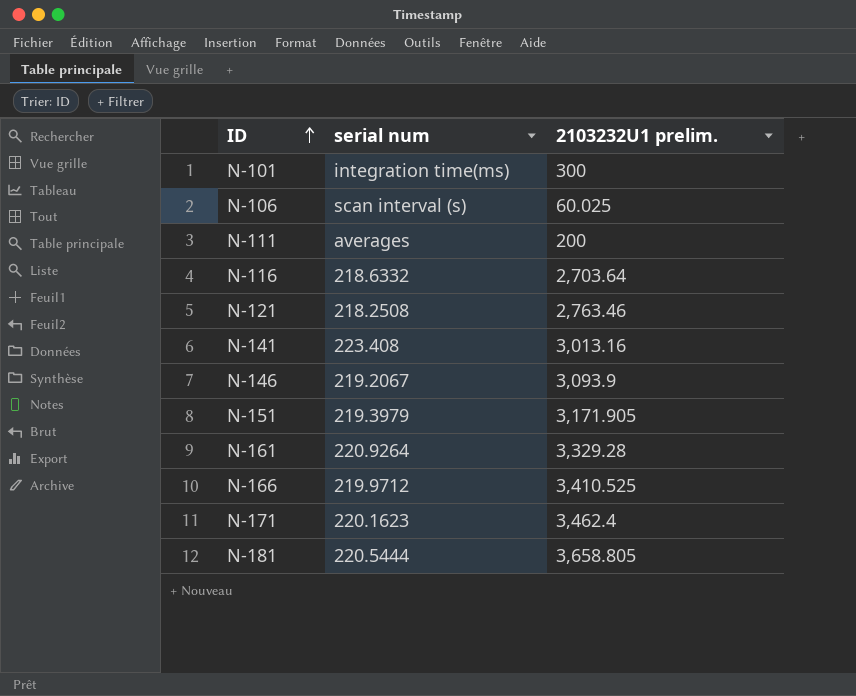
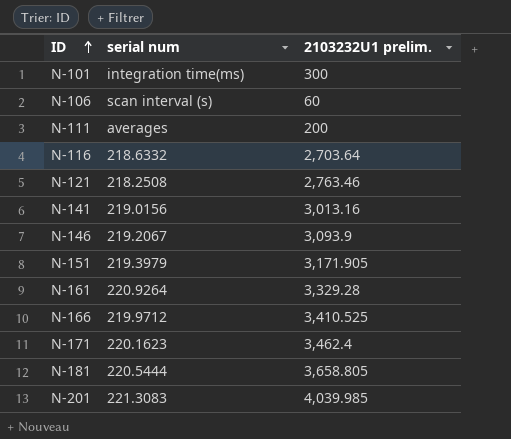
N-106 | 2103232U1 prelim.: 60.025 -> 60
N-141 | serial num: 223.408 -> 219.0156
row N-201: none -> 221.3083 | 4,039.985

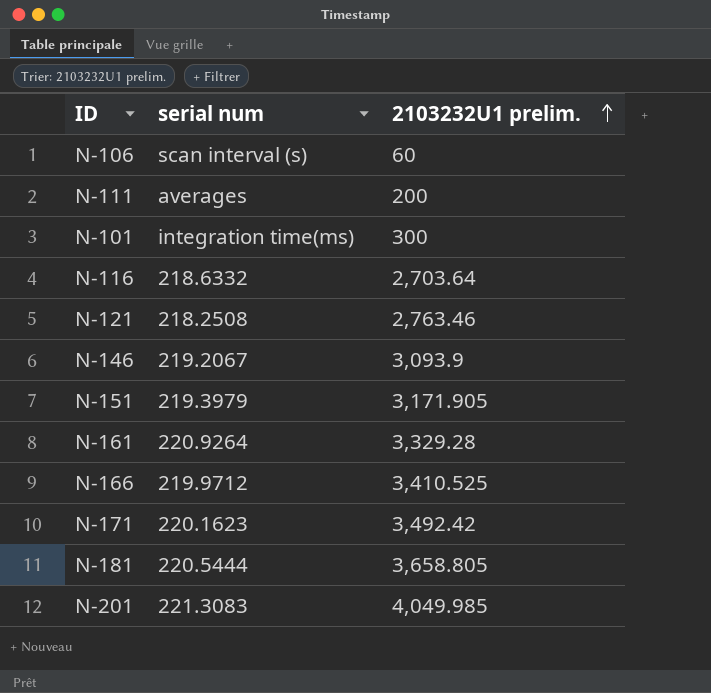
row order: ID ascending -> 2103232U1 prelim. ascending
row N-141: 219.0156 | 3,013.16 -> none
N-171 | 2103232U1 prelim.: 3,462.4 -> 3,492.42
N-201 | 2103232U1 prelim.: 4,039.985 -> 4,049.985

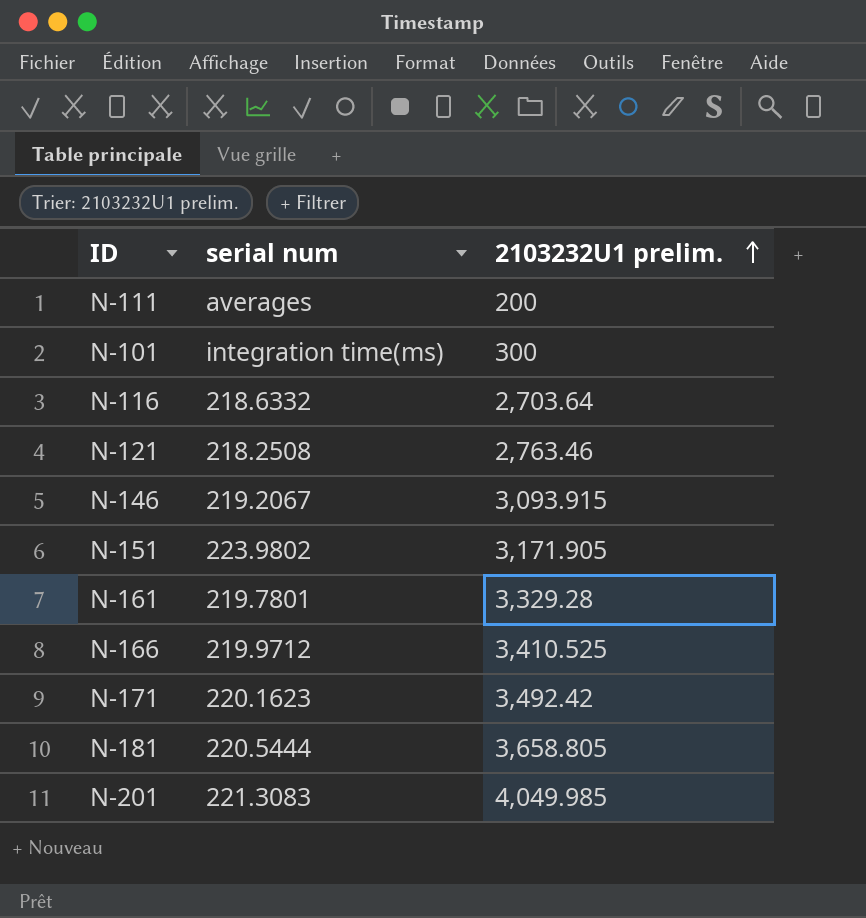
row N-106: scan interval (s) | 60 -> none
N-146 | 2103232U1 prelim.: 3,093.9 -> 3,093.915
N-151 | serial num: 219.3979 -> 223.9802
N-161 | serial num: 220.9264 -> 219.7801

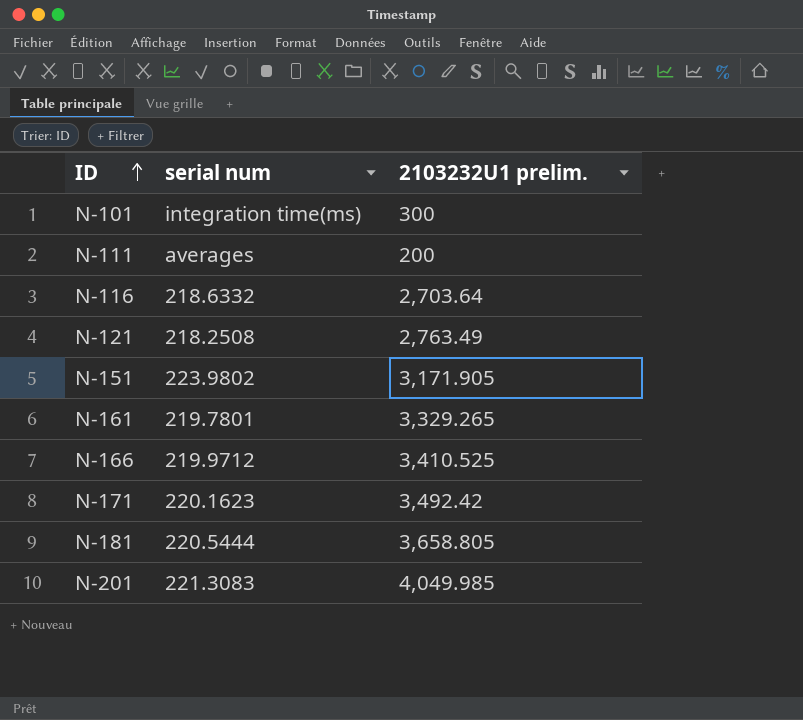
row order: 2103232U1 prelim. ascending -> ID ascending
row N-146: 219.2067 | 3,093.915 -> none
N-121 | 2103232U1 prelim.: 2,763.46 -> 2,763.49
N-161 | 2103232U1 prelim.: 3,329.28 -> 3,329.265

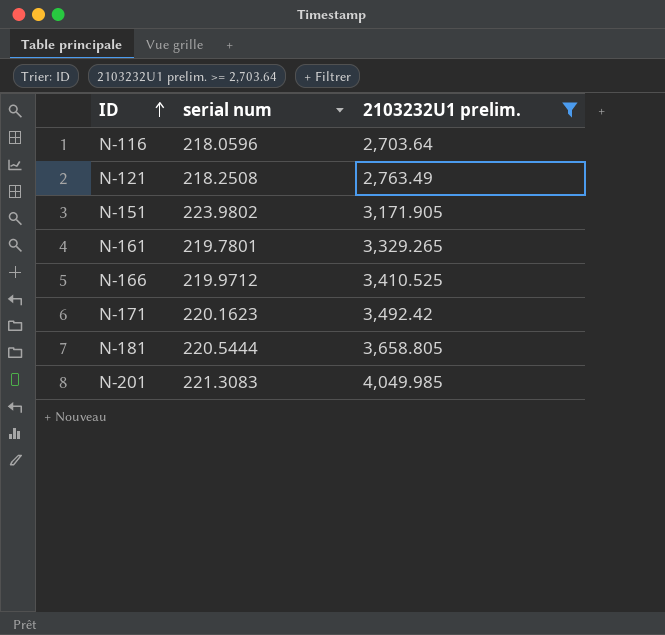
filter: none -> 2103232U1 prelim. >= 2,703.64
N-116 | serial num: 218.6332 -> 218.0596

